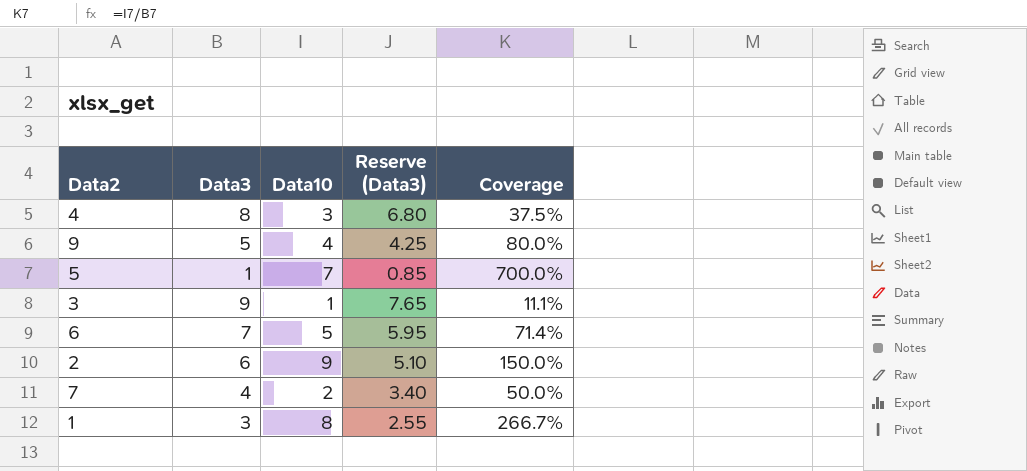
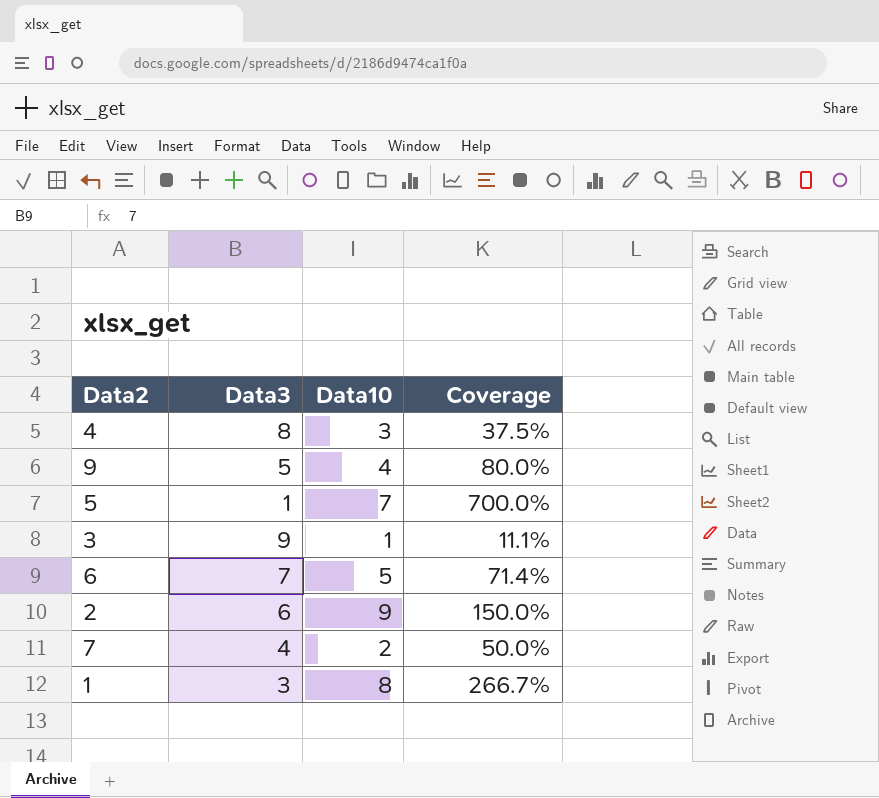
column Reserve (Data3) | formula: [Data3] * 0.85 -> none

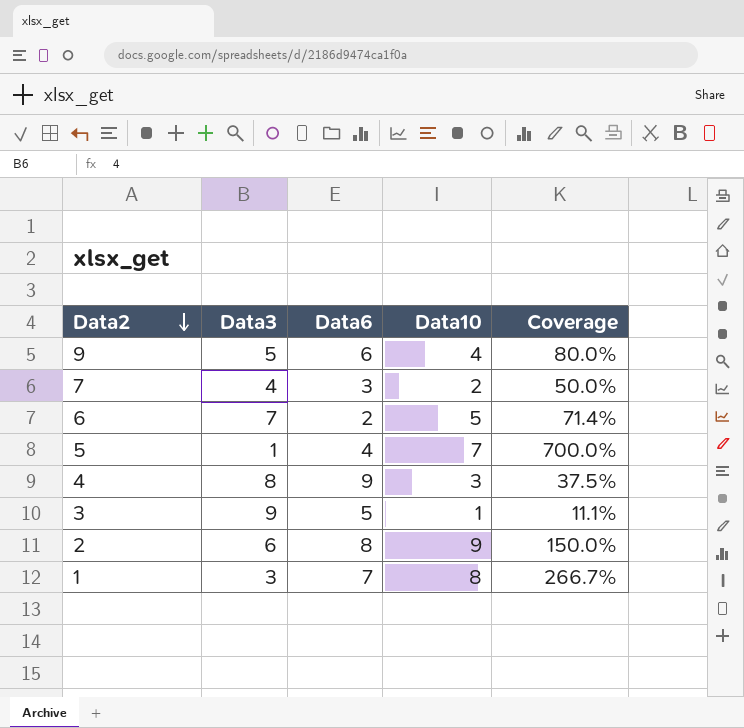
row order: none -> Data2 descending
column Data6 | position: none -> 3

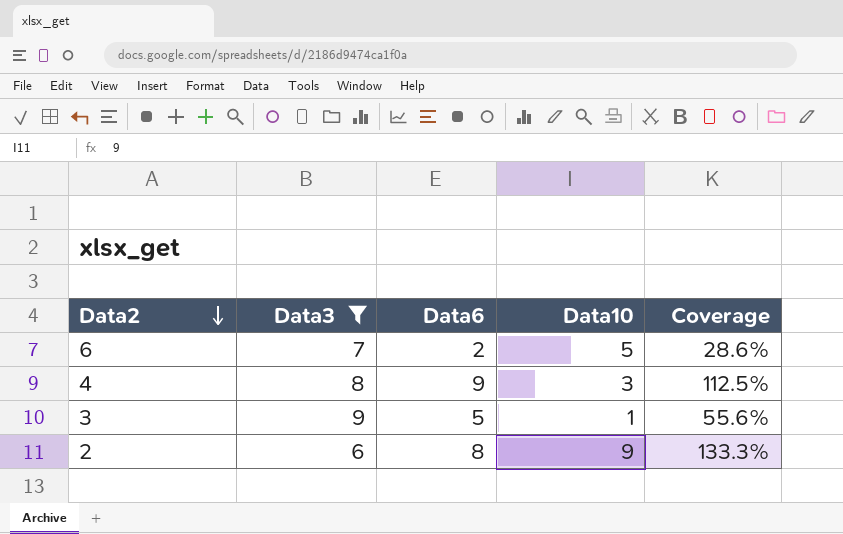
filter: none -> Data3 >= 6
column Coverage | formula: [Data10] / [Data3] -> [Data6] / [Data3]

